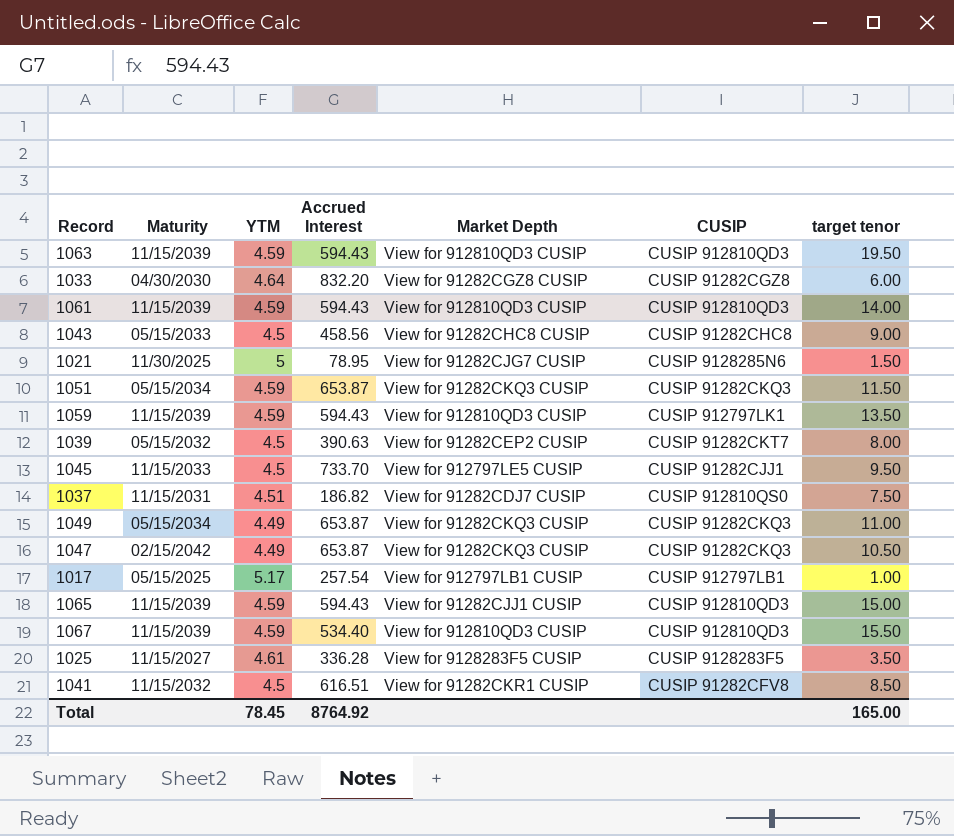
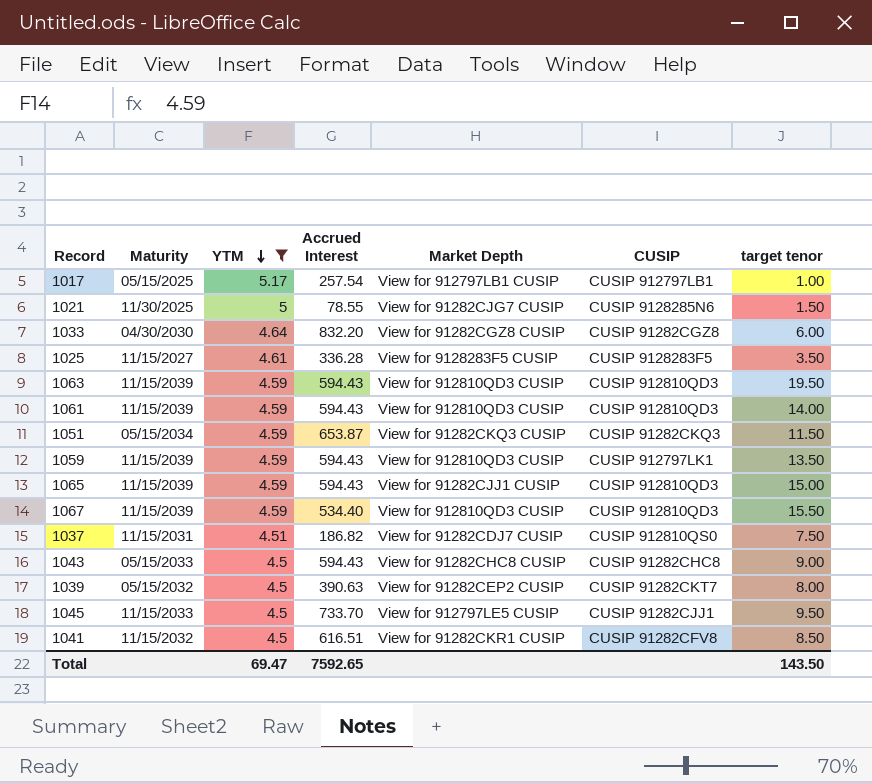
filter: none -> YTM != 4.49
row order: none -> YTM descending
1021 | Accrued Interest: 78.95 -> 78.55
1043 | Accrued Interest: 458.56 -> 594.43
Total | YTM: 78.45 -> 69.47
Total | Accrued Interest: 8764.92 -> 7592.65
Total | target tenor: 165.00 -> 143.50

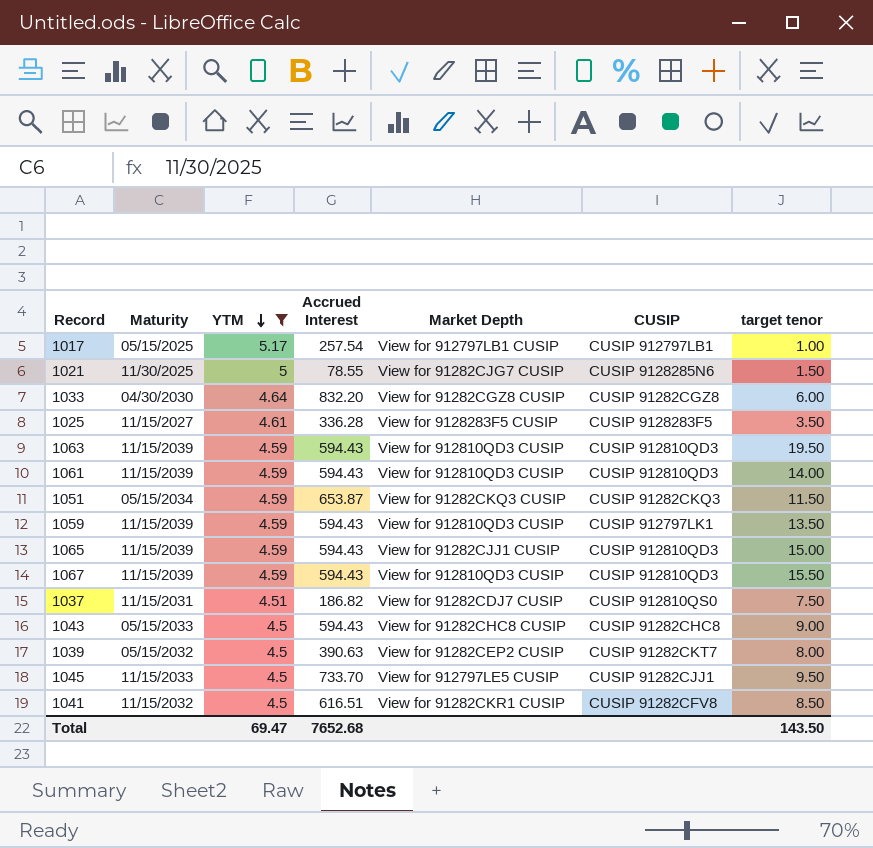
1067 | Accrued Interest: 534.40 -> 594.43
Total | Accrued Interest: 7592.65 -> 7652.68

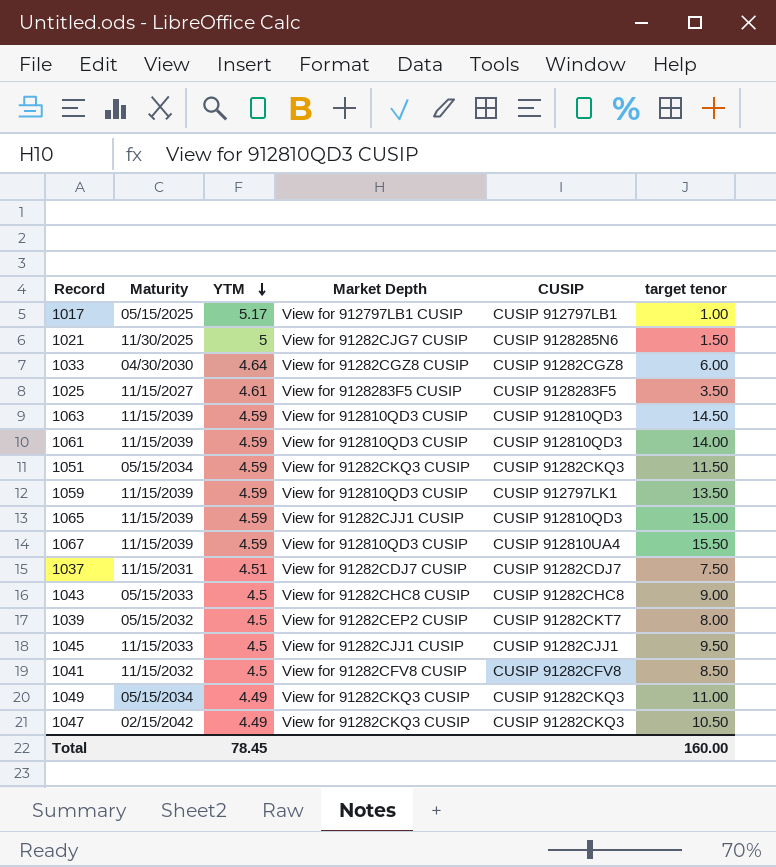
filter: YTM != 4.49 -> none
column Accrued Interest | position: 4 -> none
1063 | target tenor: 19.50 -> 14.50
1067 | CUSIP: CUSIP 912810QD3 -> CUSIP 912810UA4
1037 | CUSIP: CUSIP 912810QS0 -> CUSIP 91282CDJ7
1045 | Market Depth: View for 912797LE5 CUSIP -> View for 91282CJJ1 CUSIP
1041 | Market Depth: View for 91282CKR1 CUSIP -> View for 91282CFV8 CUSIP
Total | YTM: 69.47 -> 78.45
Total | target tenor: 143.50 -> 160.00

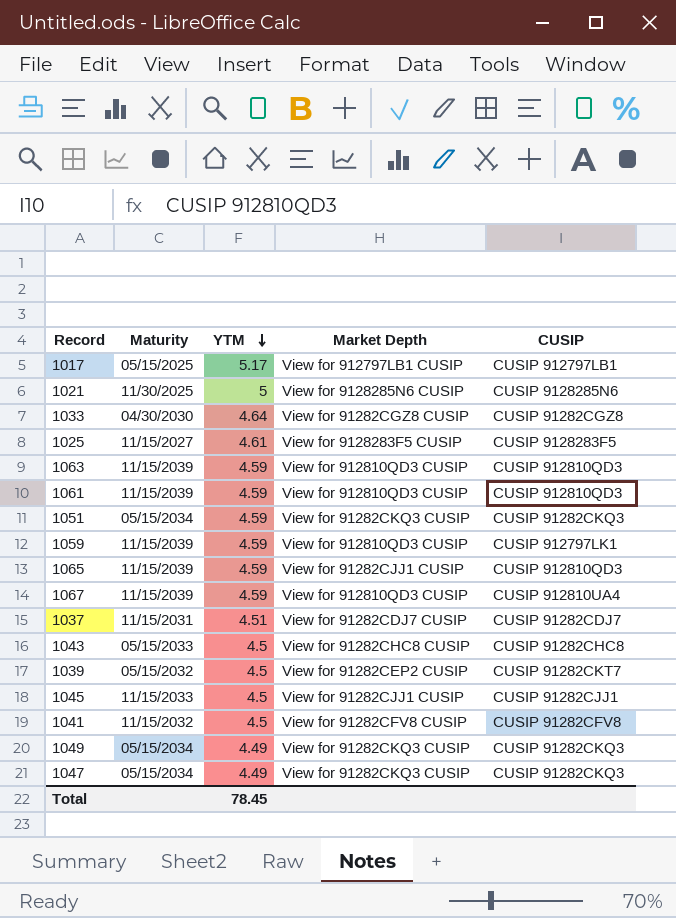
column target tenor | position: 6 -> none
1021 | Market Depth: View for 91282CJG7 CUSIP -> View for 9128285N6 CUSIP
1047 | Maturity: 02/15/2042 -> 05/15/2034

